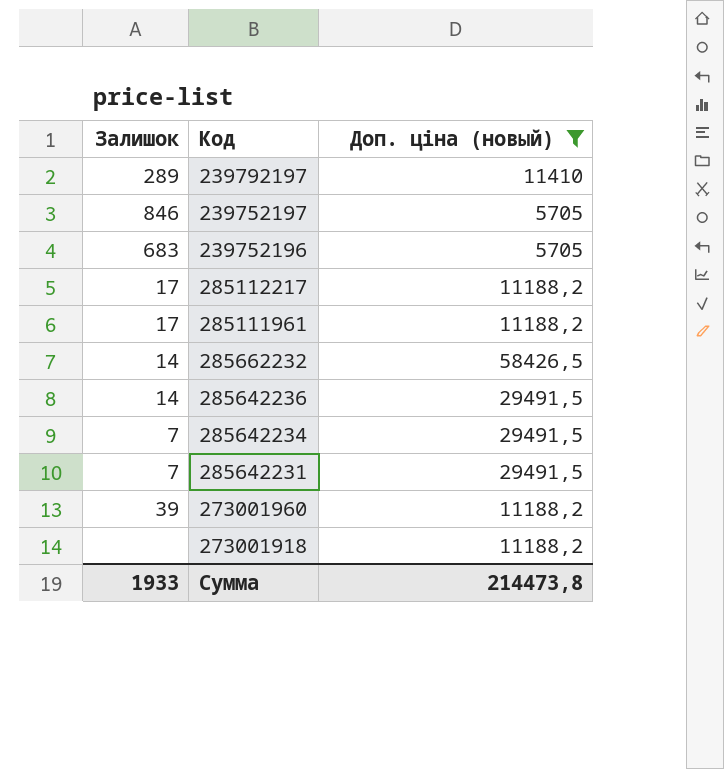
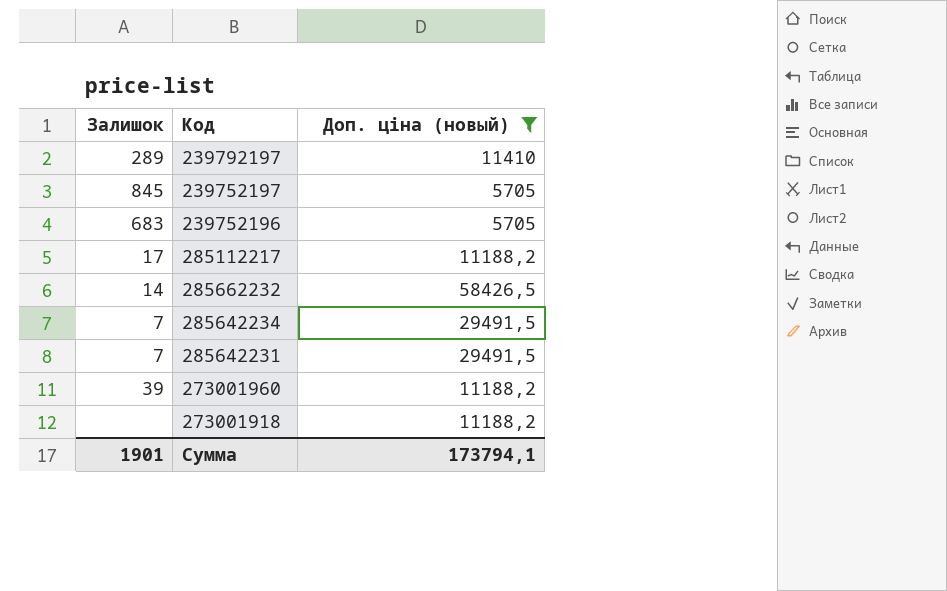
row 285111961: 17 | 11188,2 -> none
row 285642236: 14 | 29491,5 -> none
239752197 | Залишок: 846 -> 845
Сумма | Залишок: 1933 -> 1901
Сумма | Доп. ціна (новый): 214473,8 -> 173794,1

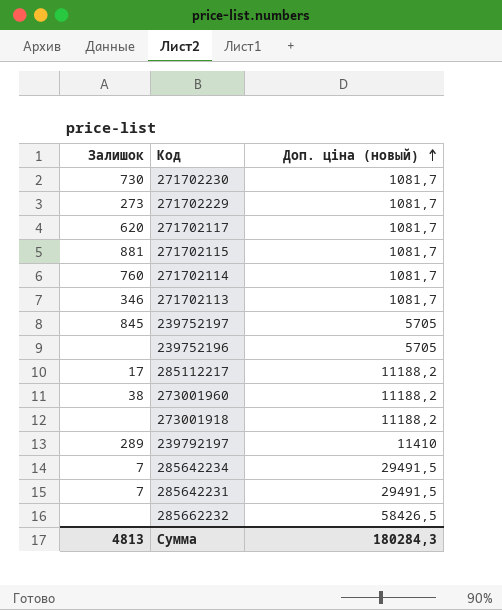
filter: Доп. ціна (новый) != 1081,7 -> none
row order: none -> Доп. ціна (новый) ascending
239752196 | Залишок: 683 -> none
273001960 | Залишок: 39 -> 38
285662232 | Залишок: 14 -> none
Сумма | Залишок: 1901 -> 4813
Сумма | Доп. ціна (новый): 173794,1 -> 180284,3

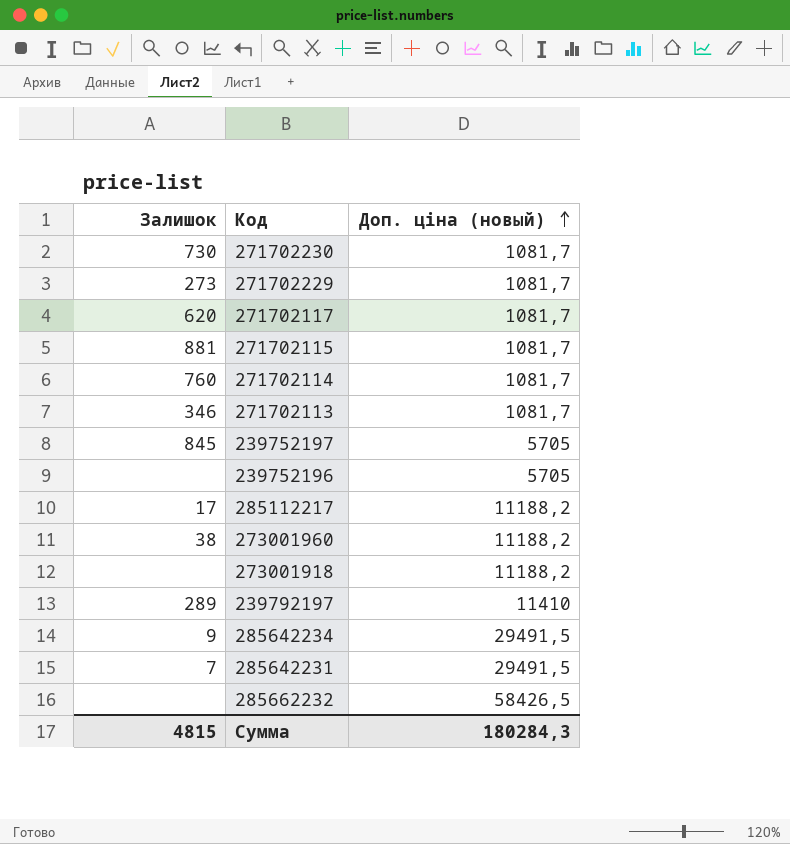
285642234 | Залишок: 7 -> 9
Сумма | Залишок: 4813 -> 4815

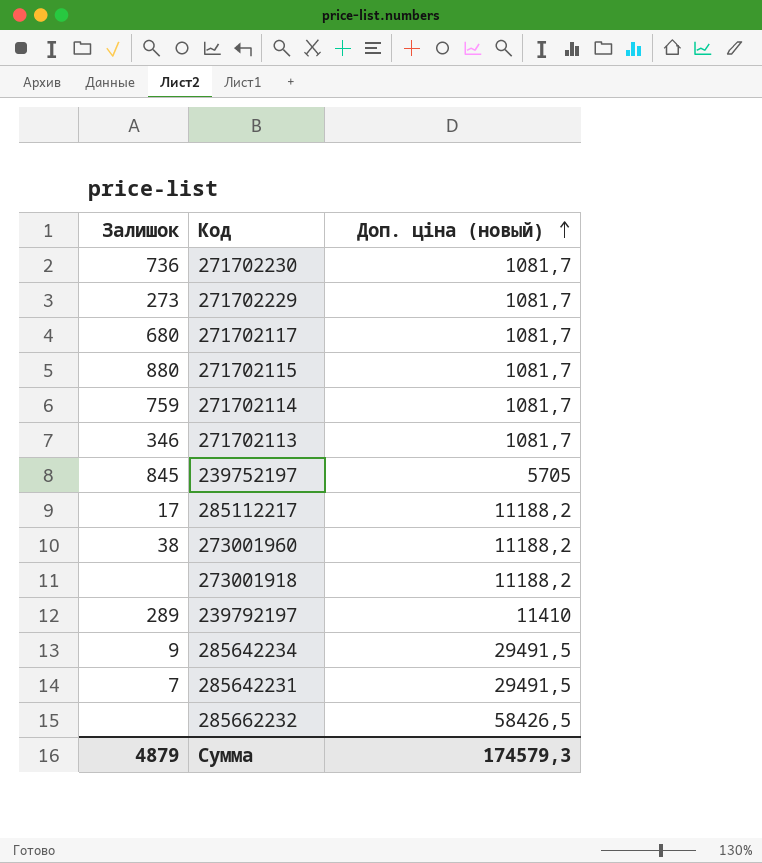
row 239752196: none | 5705 -> none
271702230 | Залишок: 730 -> 736
271702117 | Залишок: 620 -> 680
271702115 | Залишок: 881 -> 880
271702114 | Залишок: 760 -> 759
Сумма | Залишок: 4815 -> 4879
Сумма | Доп. ціна (новый): 180284,3 -> 174579,3

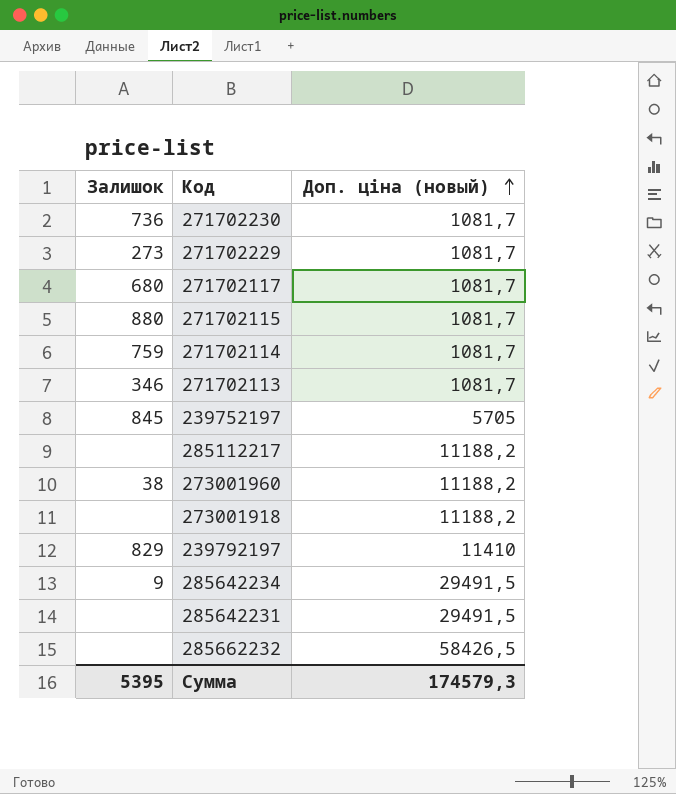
285112217 | Залишок: 17 -> none
239792197 | Залишок: 289 -> 829
285642231 | Залишок: 7 -> none
Сумма | Залишок: 4879 -> 5395

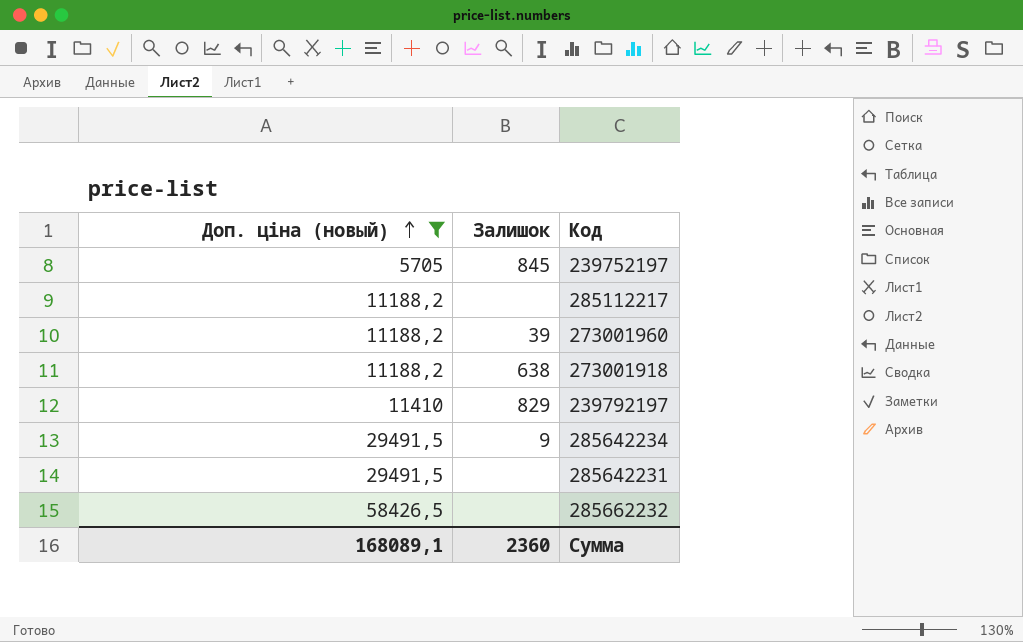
filter: none -> Доп. ціна (новый) != 1081,7
column Доп. ціна (новый) | position: 3 -> 1
273001960 | Залишок: 38 -> 39
273001918 | Залишок: none -> 638
Сумма | Доп. ціна (новый): 174579,3 -> 168089,1
Сумма | Залишок: 5395 -> 2360

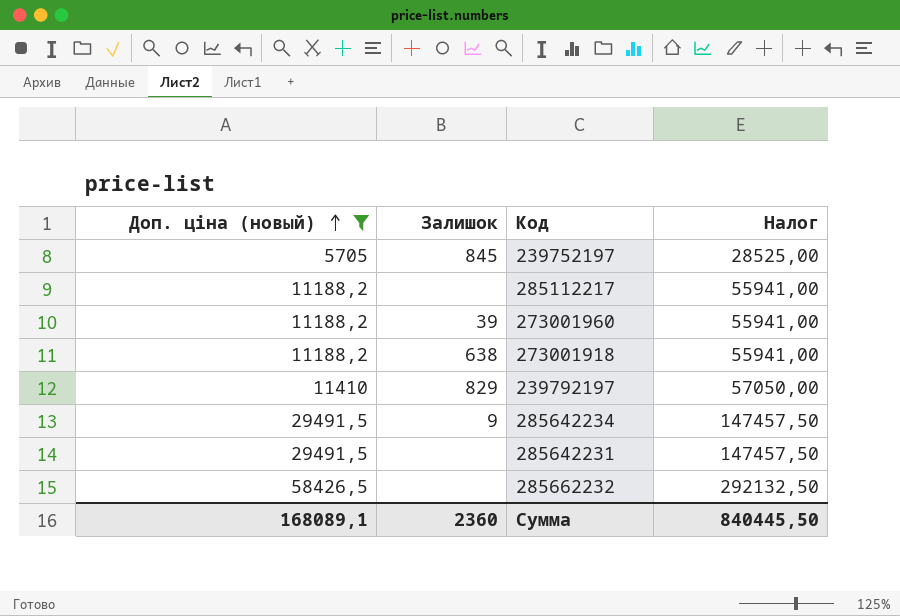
column Налог | formula: none -> [Доп. ціна (новый)] * 5

